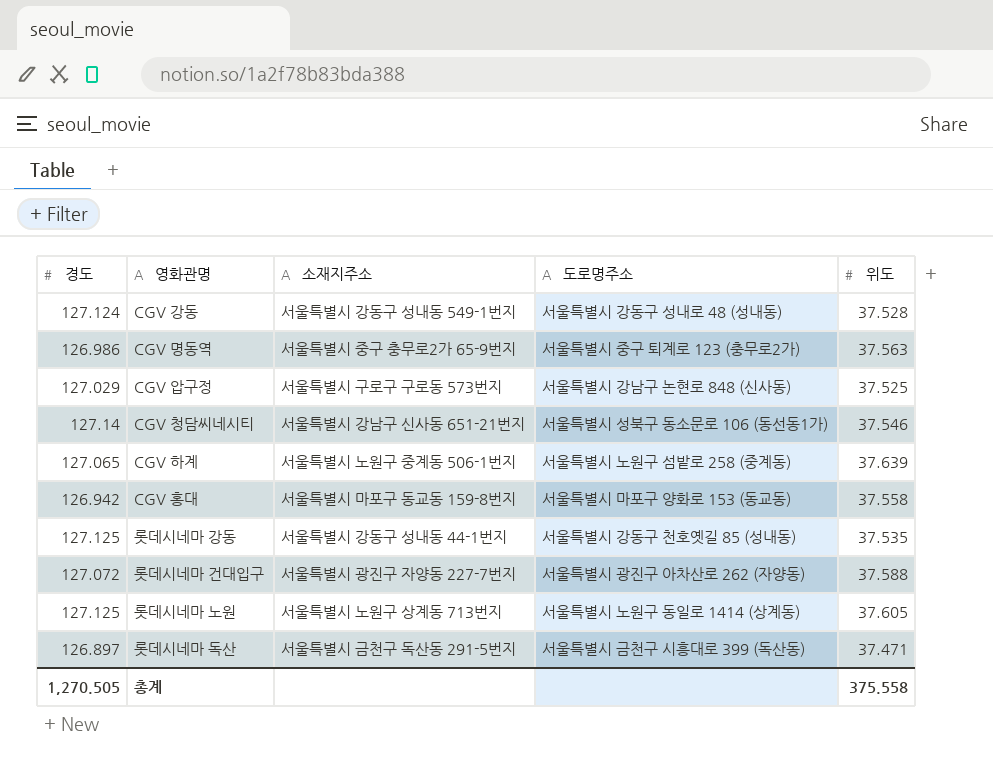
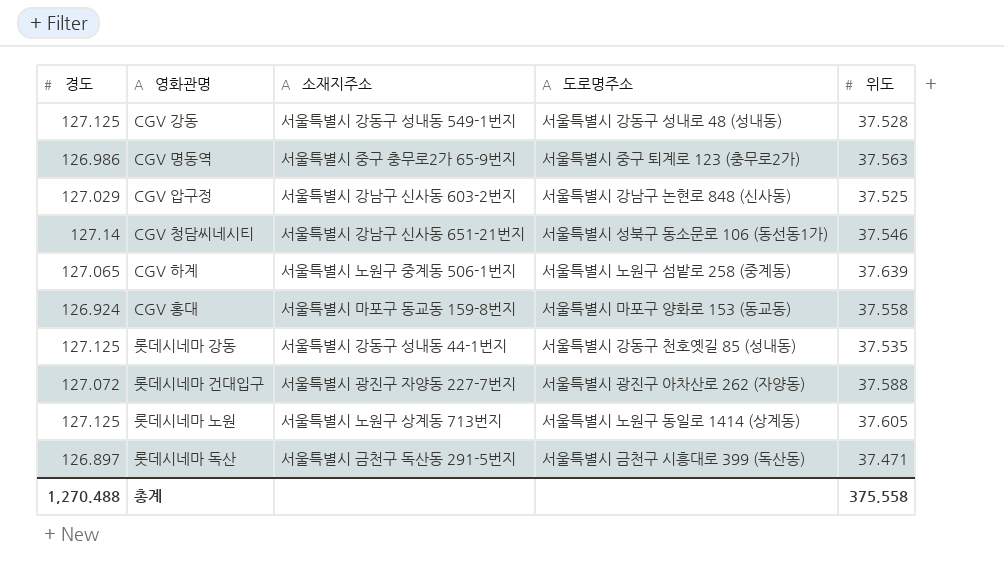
CGV 강동 | 경도: 127.124 -> 127.125
CGV 압구정 | 소재지주소: 서울특별시 구로구 구로동 573번지 -> 서울특별시 강남구 신사동 603-2번지
CGV 홍대 | 경도: 126.942 -> 126.924
총계 | 경도: 1,270.505 -> 1,270.488

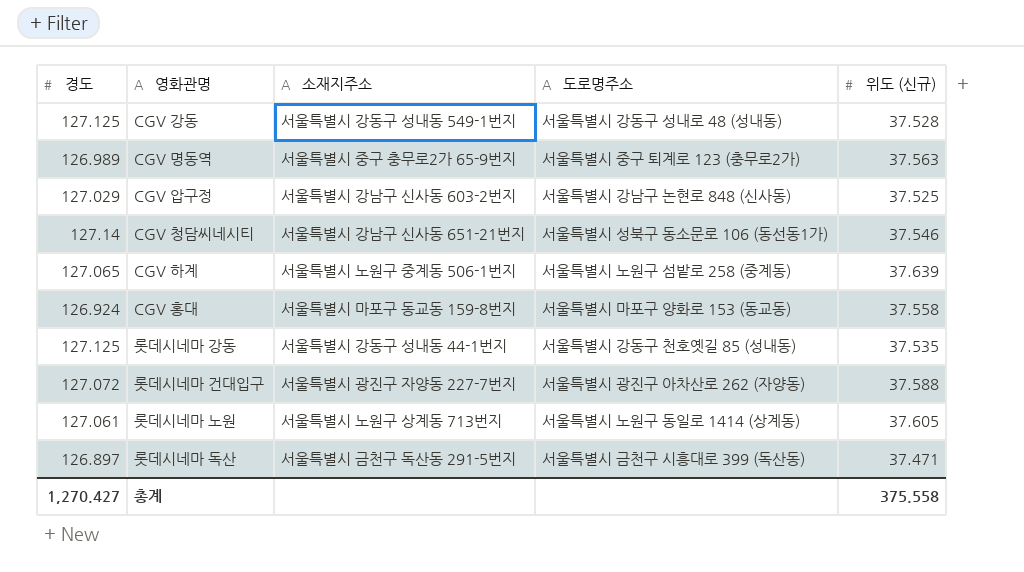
column name: 위도 -> 위도 (신규)
CGV 명동역 | 경도: 126.986 -> 126.989
롯데시네마 노원 | 경도: 127.125 -> 127.061
총계 | 경도: 1,270.488 -> 1,270.427

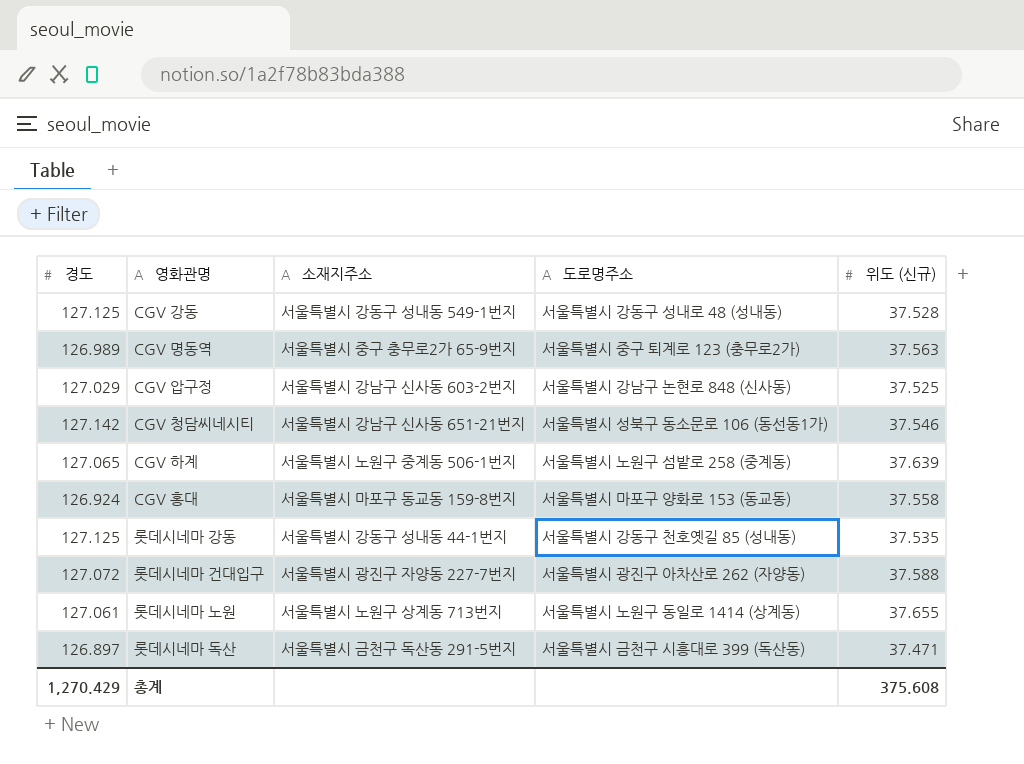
CGV 청담씨네시티 | 경도: 127.14 -> 127.142
롯데시네마 노원 | 위도 (신규): 37.605 -> 37.655
총계 | 경도: 1,270.427 -> 1,270.429
총계 | 위도 (신규): 375.558 -> 375.608

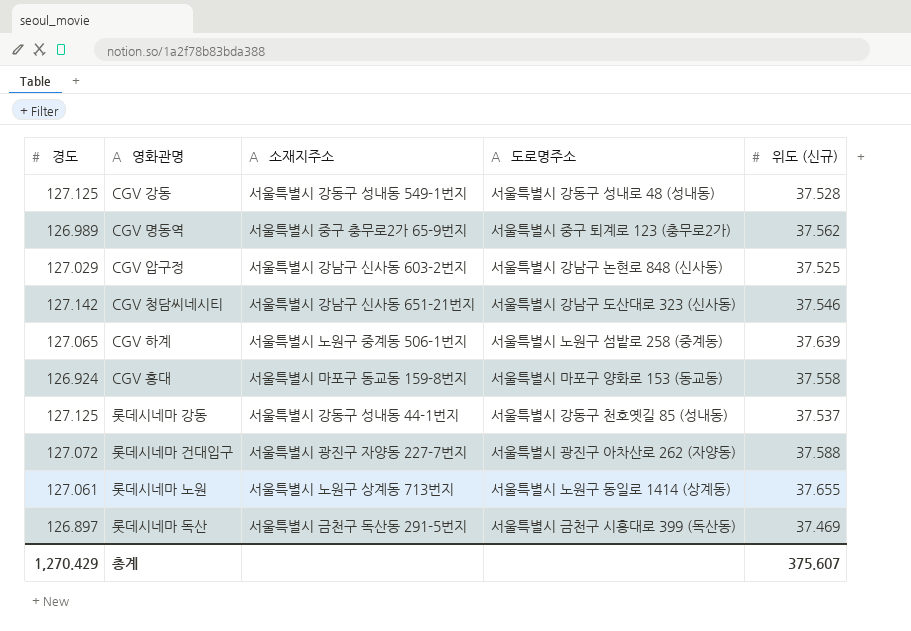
CGV 명동역 | 위도 (신규): 37.563 -> 37.562
CGV 청담씨네시티 | 도로명주소: 서울특별시 성북구 동소문로 106 (동선동1가) -> 서울특별시 강남구 도산대로 323 (신사동)
롯데시네마 강동 | 위도 (신규): 37.535 -> 37.537
롯데시네마 독산 | 위도 (신규): 37.471 -> 37.469
총계 | 위도 (신규): 375.608 -> 375.607

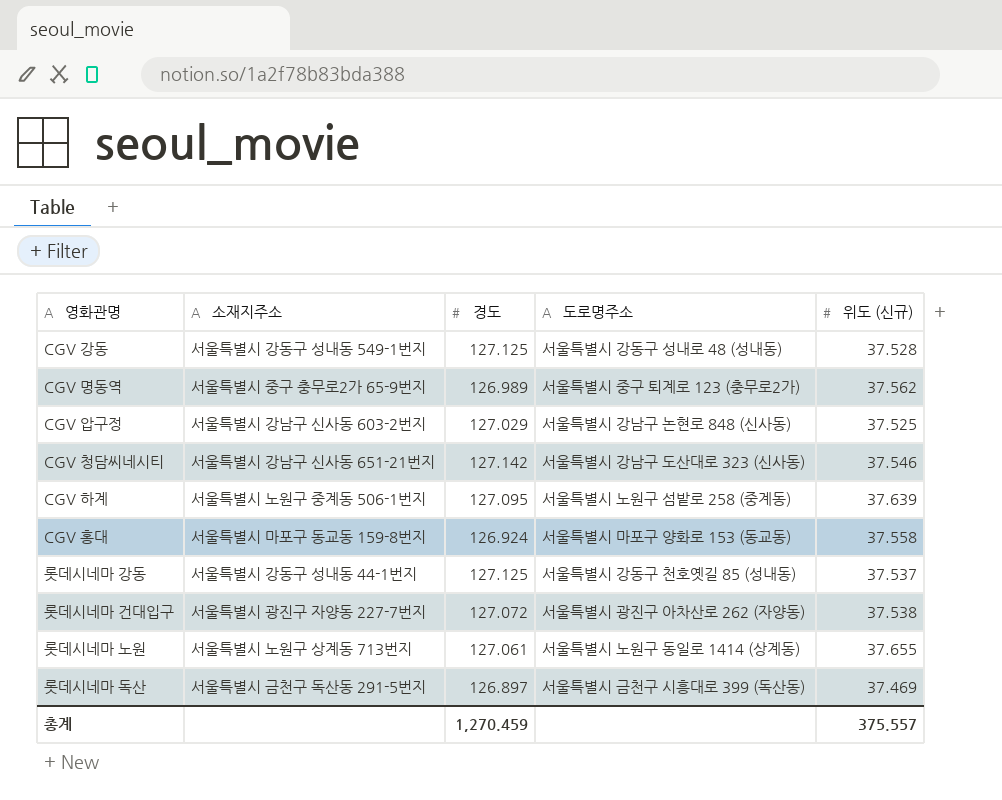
column 경도 | position: 1 -> 3
CGV 하계 | 경도: 127.065 -> 127.095
롯데시네마 건대입구 | 위도 (신규): 37.588 -> 37.538
총계 | 경도: 1,270.429 -> 1,270.459
총계 | 위도 (신규): 375.607 -> 375.557

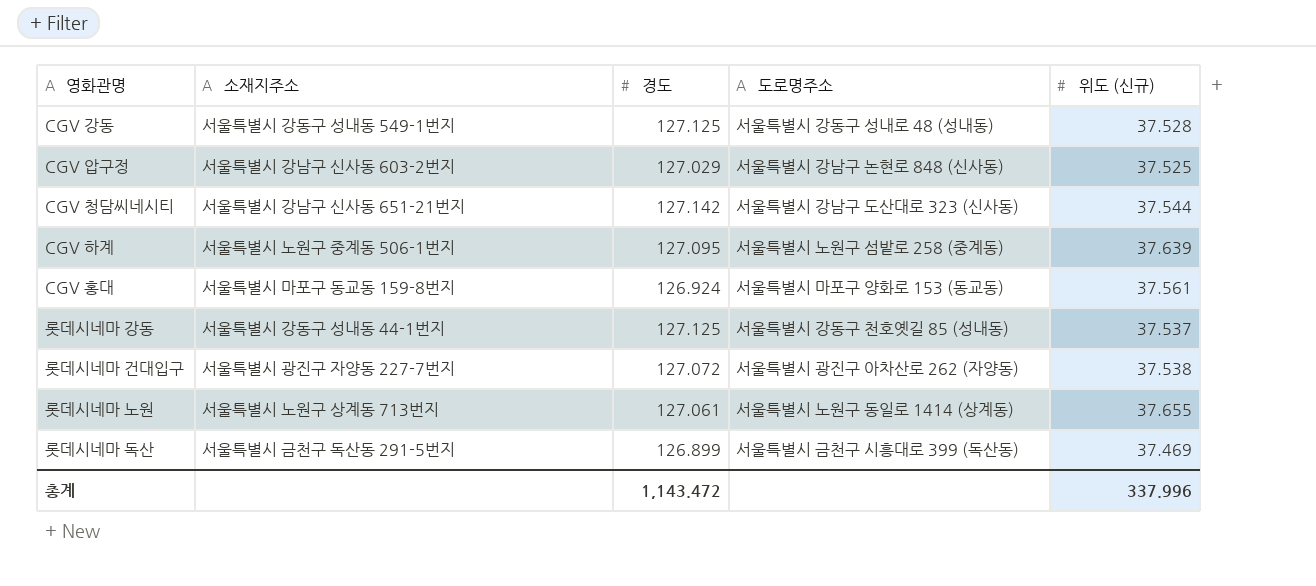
row CGV 명동역: 서울특별시 중구 충무로2가 65-9번지 | 126.989 | 서울특별시 중구 퇴계로 123 (충무로2가) | 37.562 -> none
CGV 청담씨네시티 | 위도 (신규): 37.546 -> 37.544
CGV 홍대 | 위도 (신규): 37.558 -> 37.561
롯데시네마 독산 | 경도: 126.897 -> 126.899
총계 | 경도: 1,270.459 -> 1,143.472
총계 | 위도 (신규): 375.557 -> 337.996

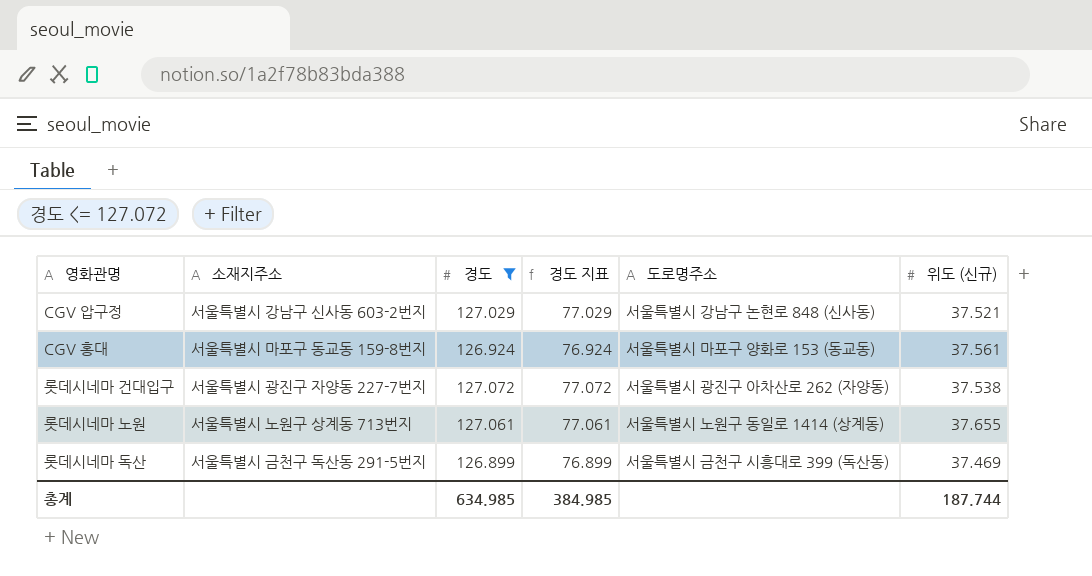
filter: none -> 경도 <= 127.072
column 경도 지표 | formula: none -> [경도] - 50
CGV 압구정 | 위도 (신규): 37.525 -> 37.521
총계 | 경도: 1,143.472 -> 634.985
총계 | 위도 (신규): 337.996 -> 187.744

